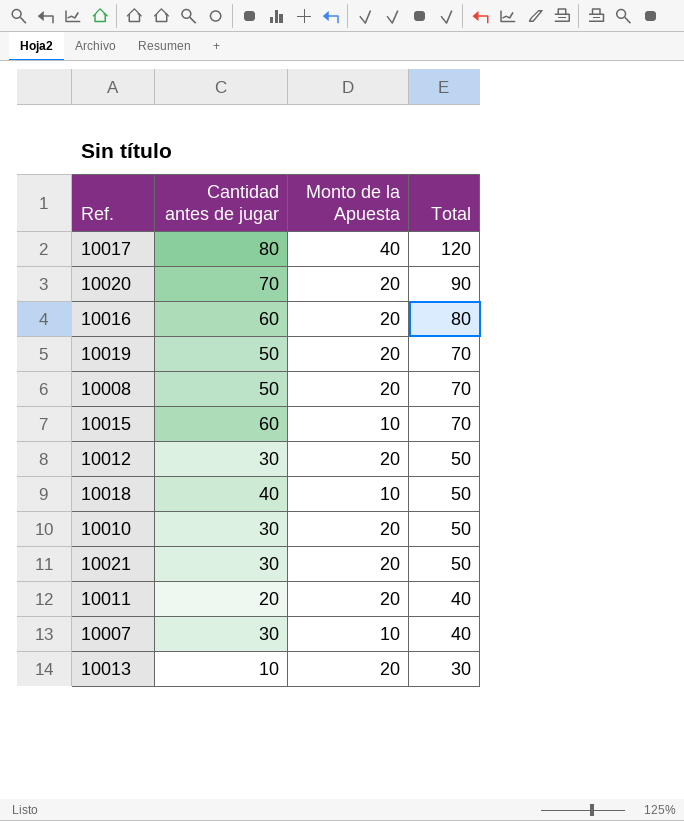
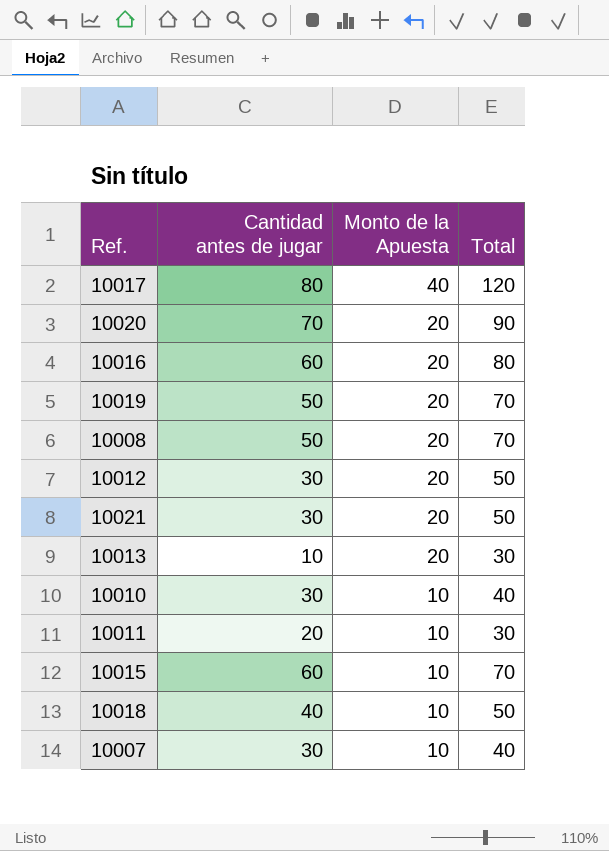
row order: Total descending -> Monto de la Apuesta descending
10010 | Monto de la Apuesta: 20 -> 10
10010 | Total: 50 -> 40
10011 | Monto de la Apuesta: 20 -> 10
10011 | Total: 40 -> 30

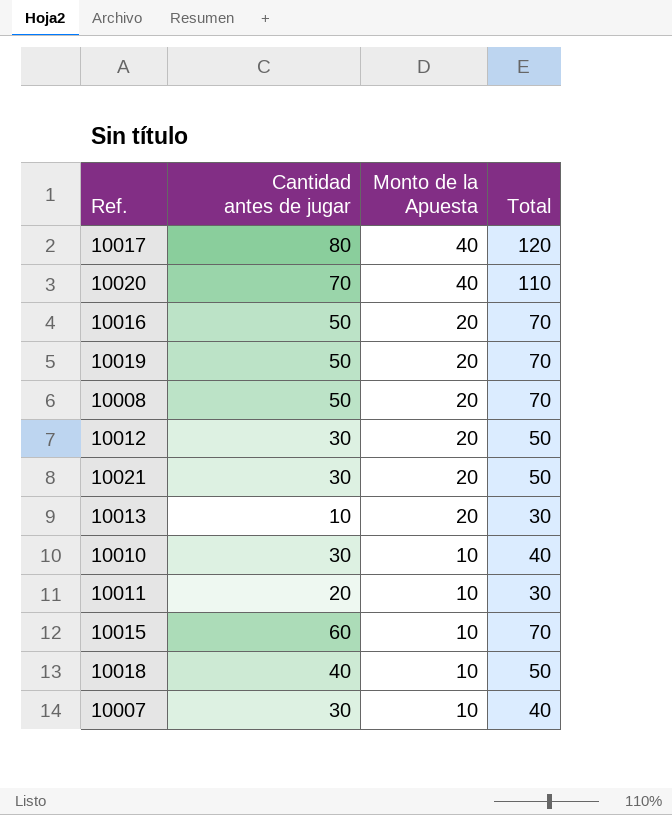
10020 | Monto de la Apuesta: 20 -> 40
10020 | Total: 90 -> 110
10016 | Cantidad antes de jugar: 60 -> 50
10016 | Total: 80 -> 70

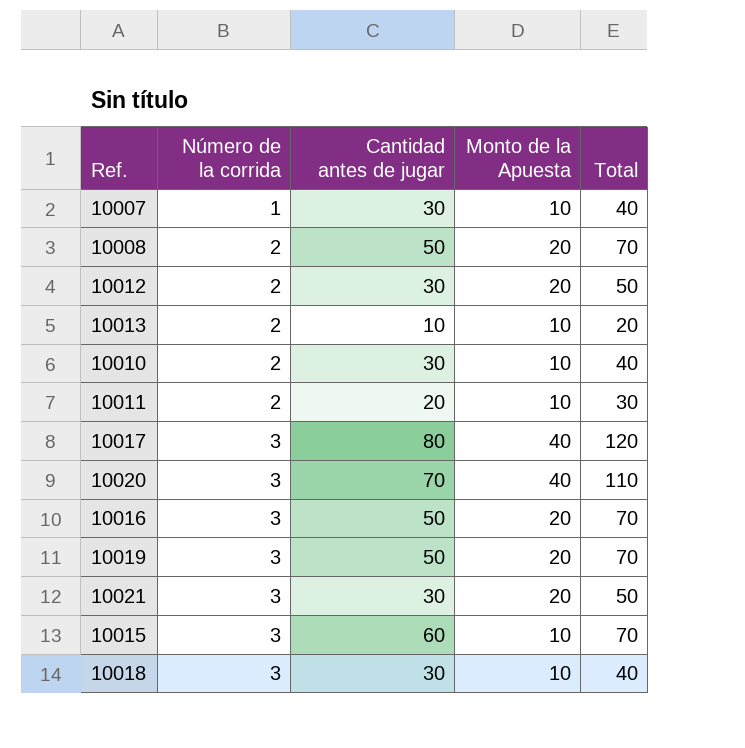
row order: Monto de la Apuesta descending -> Número de la corrida ascending
column Número de la corrida | position: none -> 2
10013 | Monto de la Apuesta: 20 -> 10
10013 | Total: 30 -> 20
10018 | Cantidad antes de jugar: 40 -> 30
10018 | Total: 50 -> 40

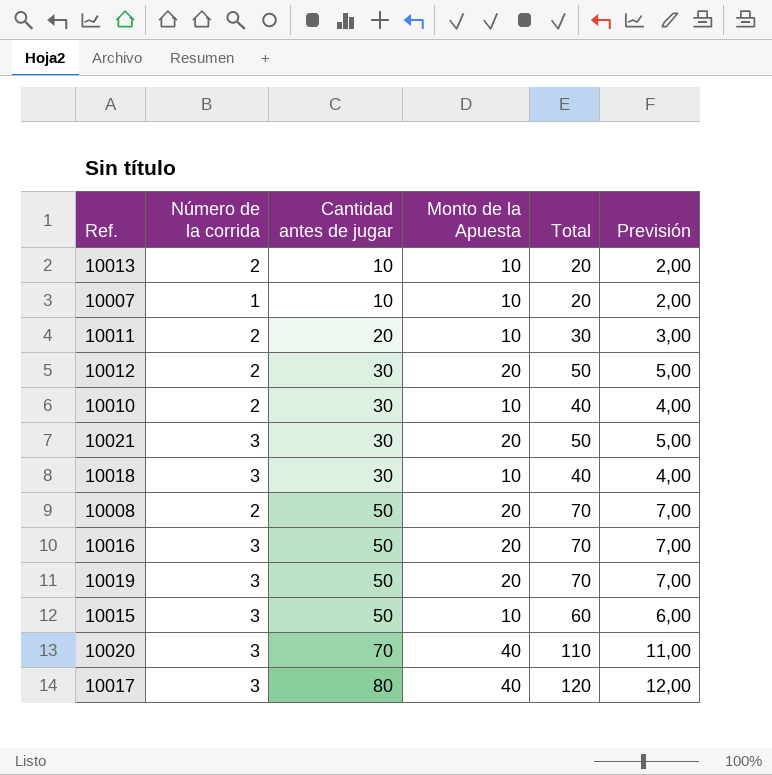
row order: Número de la corrida ascending -> Cantidad antes de jugar ascending
column Previsión | formula: none -> [Total] * 0,1
10007 | Cantidad antes de jugar: 30 -> 10
10007 | Total: 40 -> 20
10015 | Cantidad antes de jugar: 60 -> 50
10015 | Total: 70 -> 60

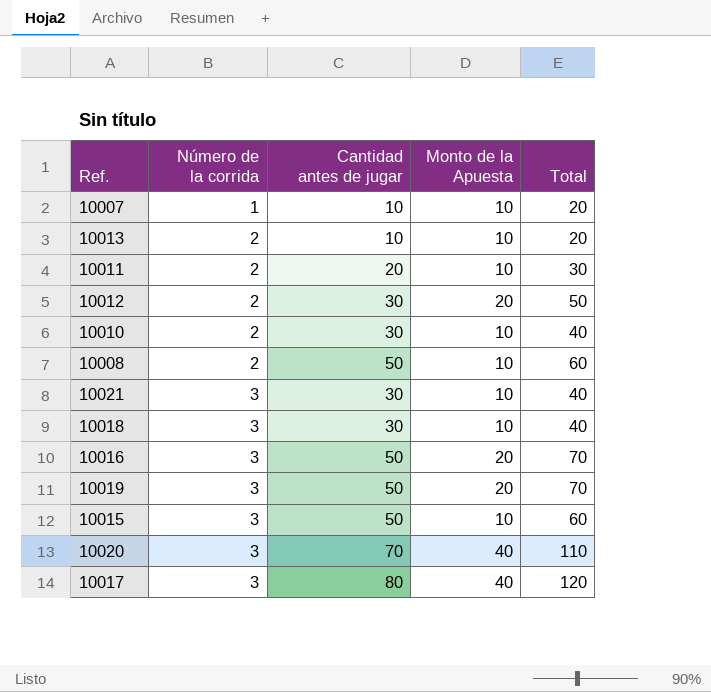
row order: Cantidad antes de jugar ascending -> Número de la corrida ascending
column Previsión | formula: [Total] * 0,1 -> none
10008 | Monto de la Apuesta: 20 -> 10
10008 | Total: 70 -> 60
10021 | Monto de la Apuesta: 20 -> 10
10021 | Total: 50 -> 40

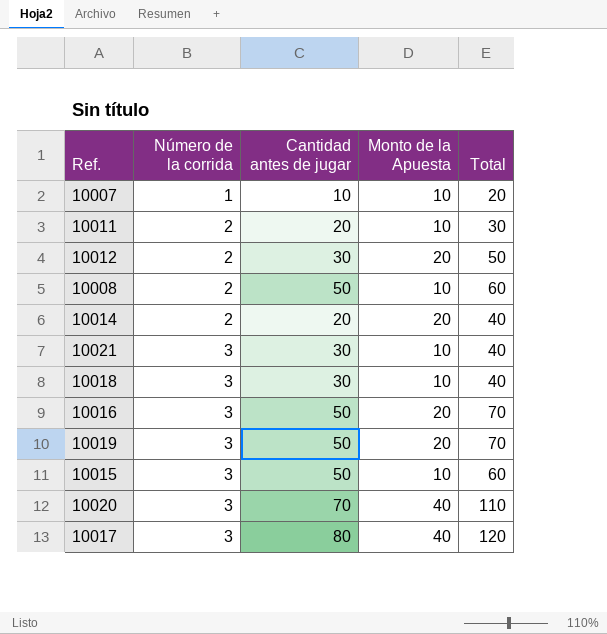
row 10013: 2 | 10 | 10 | 20 -> none
row 10010: 2 | 30 | 10 | 40 -> none
row 10014: none -> 2 | 20 | 20 | 40

